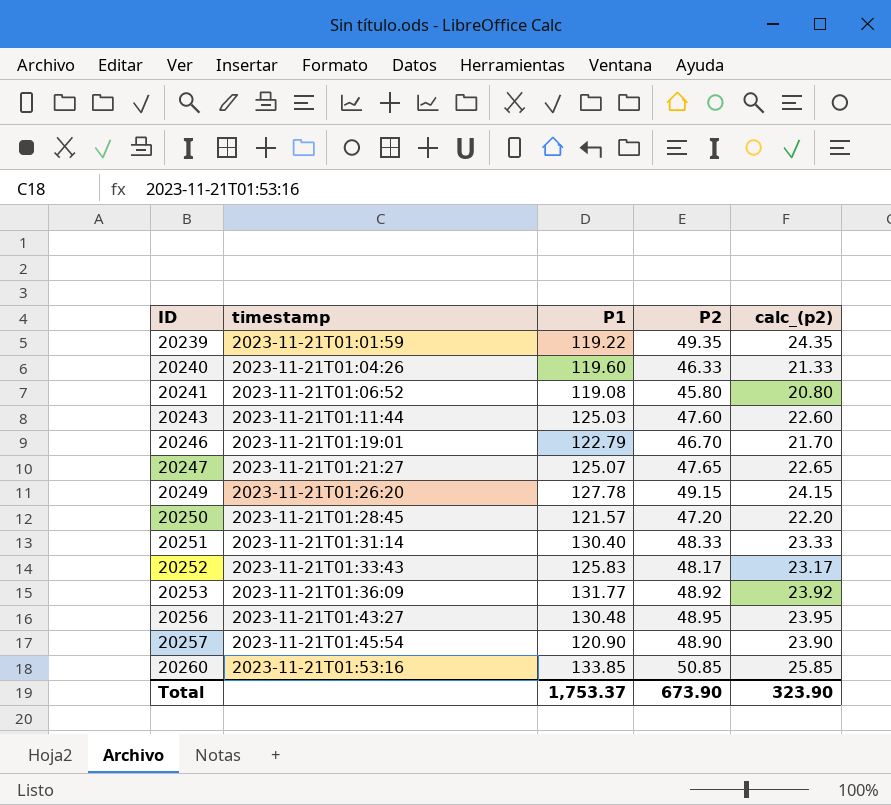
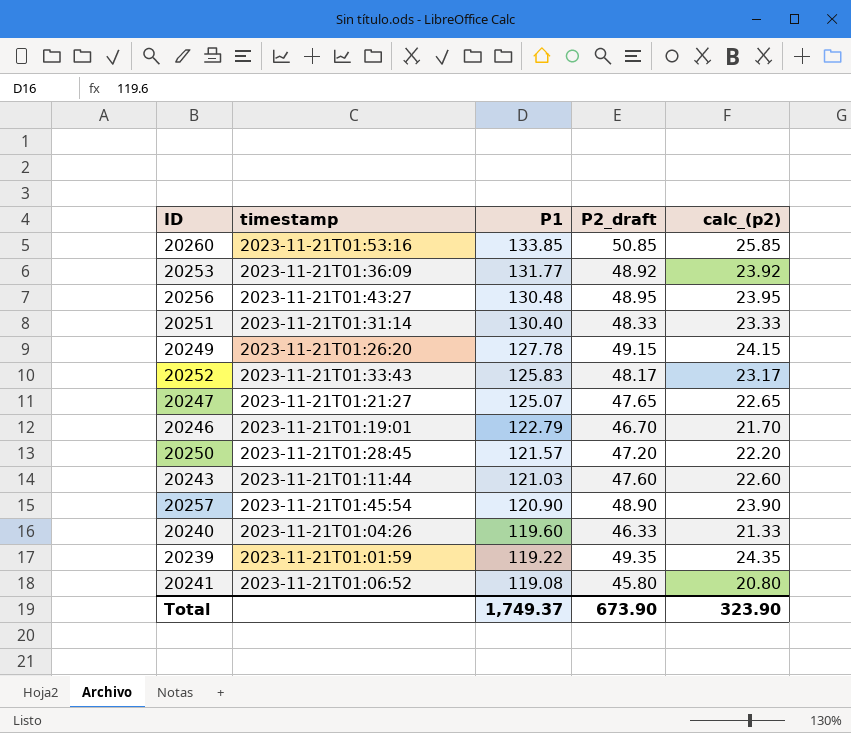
row order: ID ascending -> P1 descending
column name: P2 -> P2_draft
20243 | P1: 125.03 -> 121.03
Total | P1: 1,753.37 -> 1,749.37

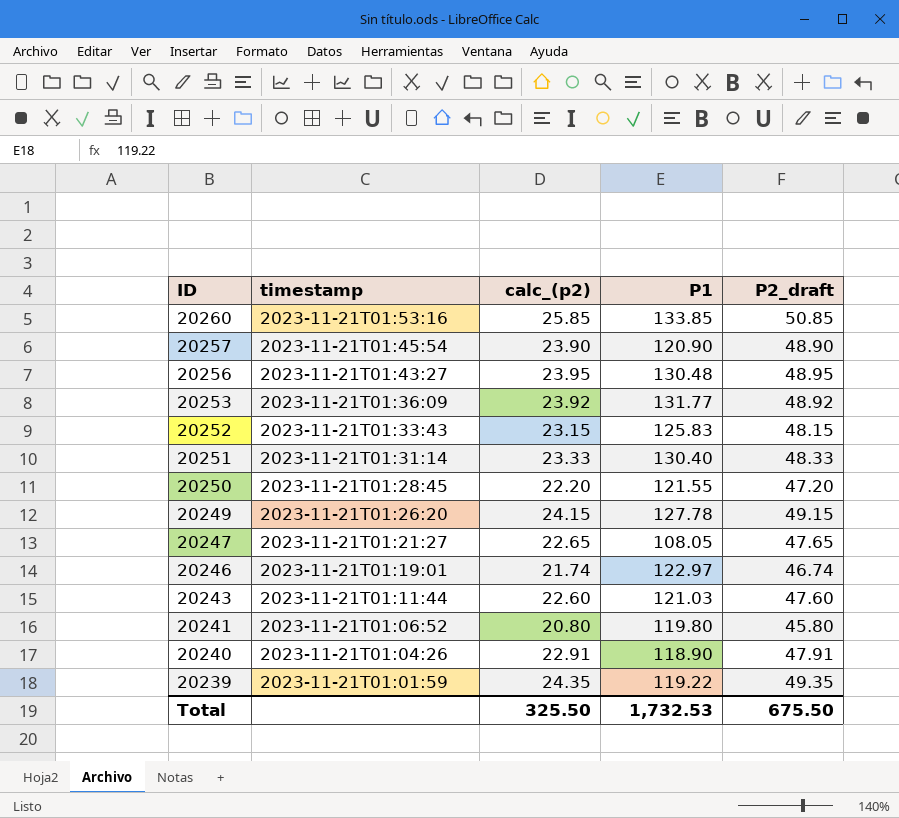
row order: P1 descending -> ID descending
column calc_(p2) | position: 5 -> 3
20252 | calc_(p2): 23.17 -> 23.15
20252 | P2_draft: 48.17 -> 48.15
20250 | P1: 121.57 -> 121.55
20247 | P1: 125.07 -> 108.05
20246 | calc_(p2): 21.70 -> 21.74
20246 | P1: 122.79 -> 122.97
20246 | P2_draft: 46.70 -> 46.74
20241 | P1: 119.08 -> 119.80
20240 | calc_(p2): 21.33 -> 22.91
20240 | P1: 119.60 -> 118.90
20240 | P2_draft: 46.33 -> 47.91
Total | calc_(p2): 323.90 -> 325.50
Total | P1: 1,749.37 -> 1,732.53
Total | P2_draft: 673.90 -> 675.50

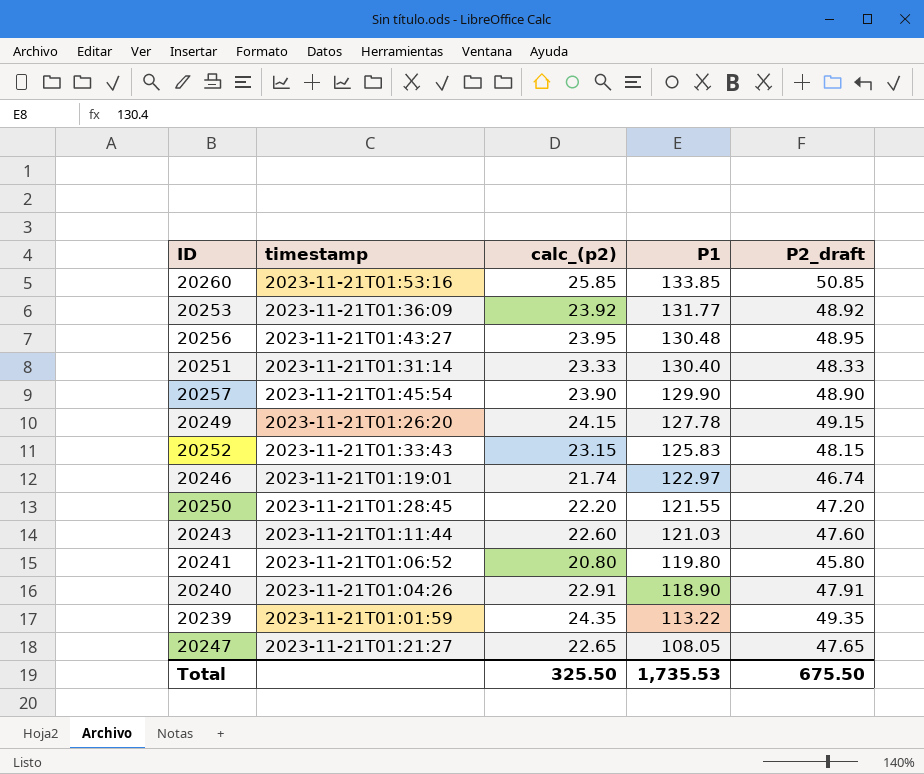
row order: ID descending -> P1 descending
20257 | P1: 120.90 -> 129.90
20239 | P1: 119.22 -> 113.22
Total | P1: 1,732.53 -> 1,735.53

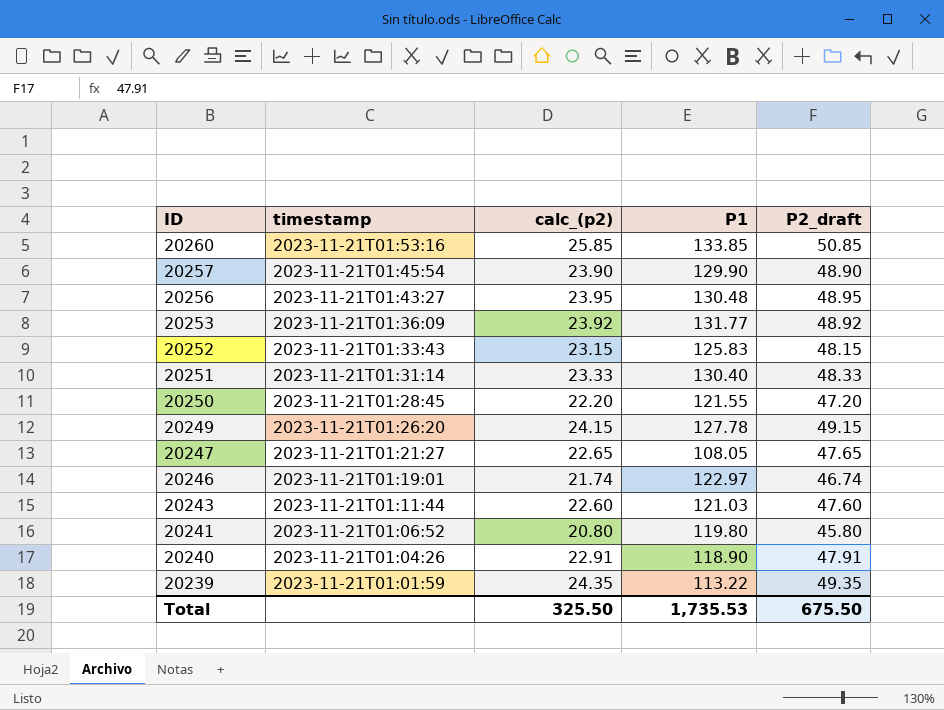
row order: P1 descending -> ID descending

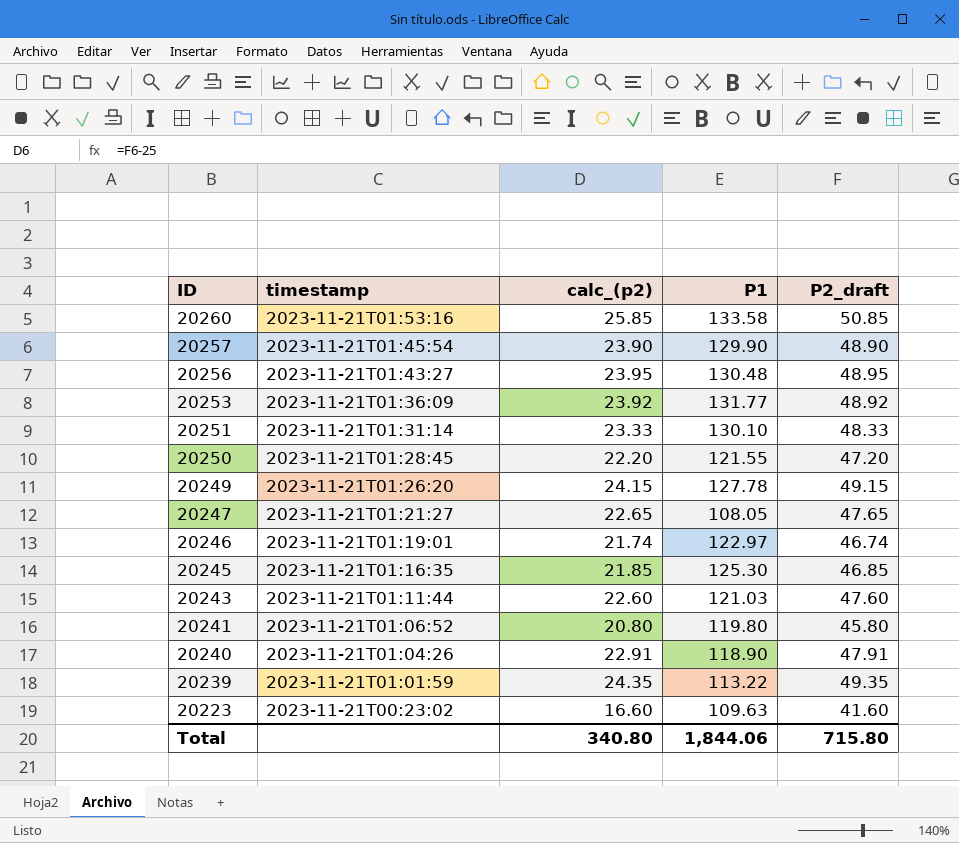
row 20252: 2023-11-21T01:33:43 | 23.15 | 125.83 | 48.15 -> none
20260 | P1: 133.85 -> 133.58
20251 | P1: 130.40 -> 130.10
row 20245: none -> 2023-11-21T01:16:35 | 21.85 | 125.30 | 46.85
row 20223: none -> 2023-11-21T00:23:02 | 16.60 | 109.63 | 41.60
Total | calc_(p2): 325.50 -> 340.80
Total | P1: 1,735.53 -> 1,844.06
Total | P2_draft: 675.50 -> 715.80

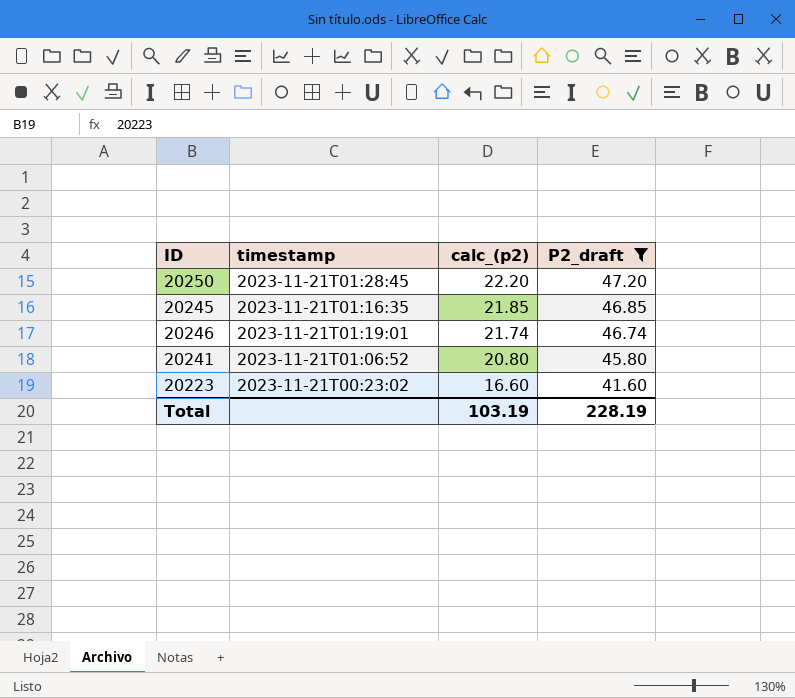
filter: none -> P2_draft <= 47.20
row order: ID descending -> calc_(p2) descending
column P1 | position: 4 -> none
Total | calc_(p2): 340.80 -> 103.19
Total | P2_draft: 715.80 -> 228.19

